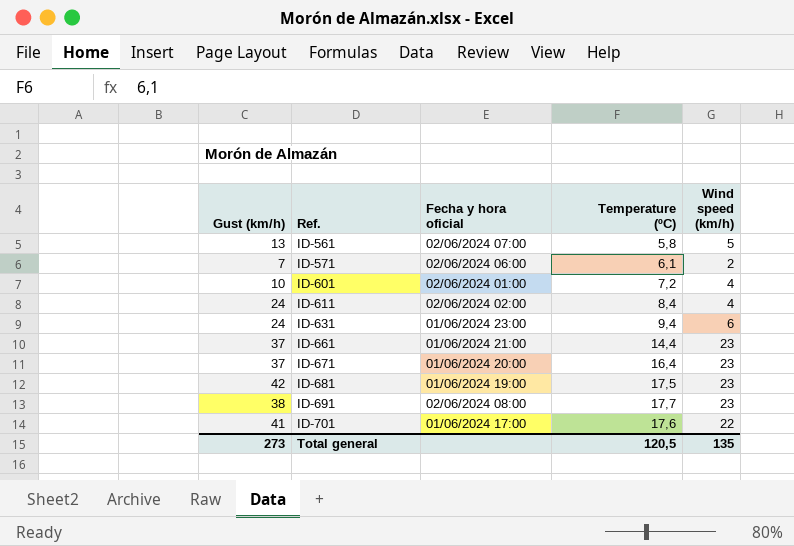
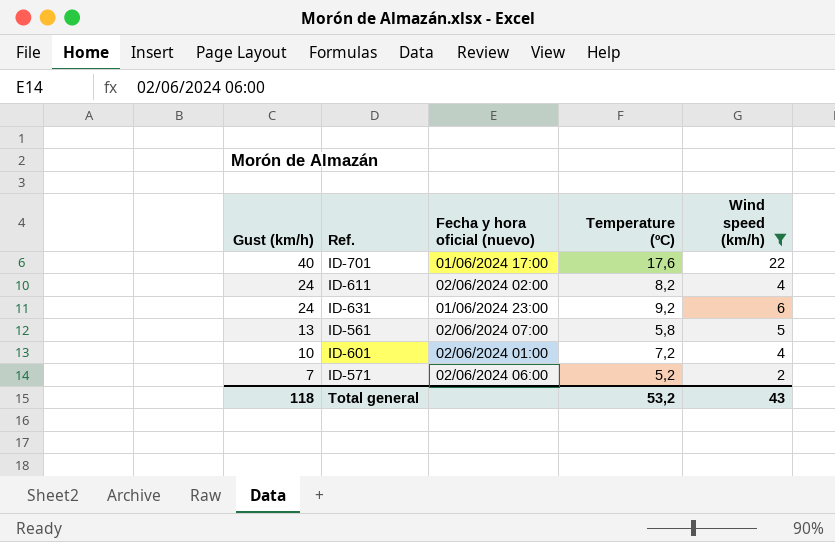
filter: none -> Wind speed (km/h) != 23
row order: Ref. ascending -> Gust (km/h) descending
column name: Fecha y hora oficial -> Fecha y hora oficial (nuevo)
ID-701 | Gust (km/h): 41 -> 40
ID-611 | Temperature (ºC): 8,4 -> 8,2
ID-631 | Temperature (ºC): 9,4 -> 9,2
ID-571 | Temperature (ºC): 6,1 -> 5,2
Total general | Gust (km/h): 273 -> 118
Total general | Temperature (ºC): 120,5 -> 53,2
Total general | Wind speed (km/h): 135 -> 43

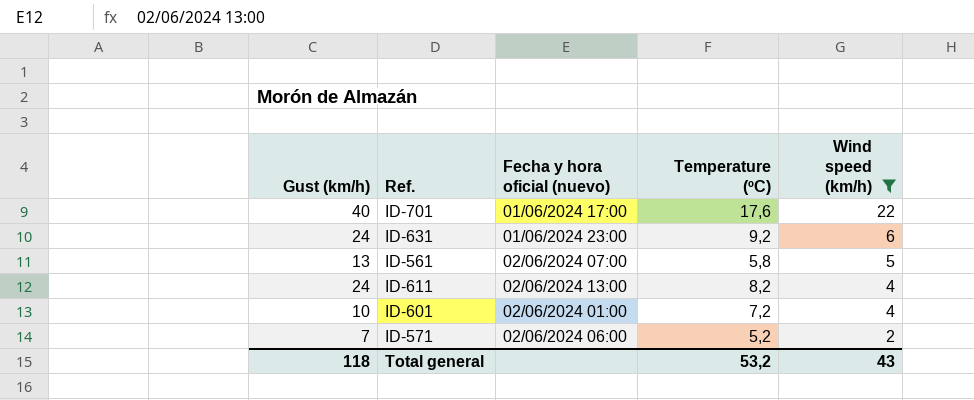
row order: Gust (km/h) descending -> Wind speed (km/h) descending
ID-611 | Fecha y hora oficial (nuevo): 02/06/2024 02:00 -> 02/06/2024 13:00

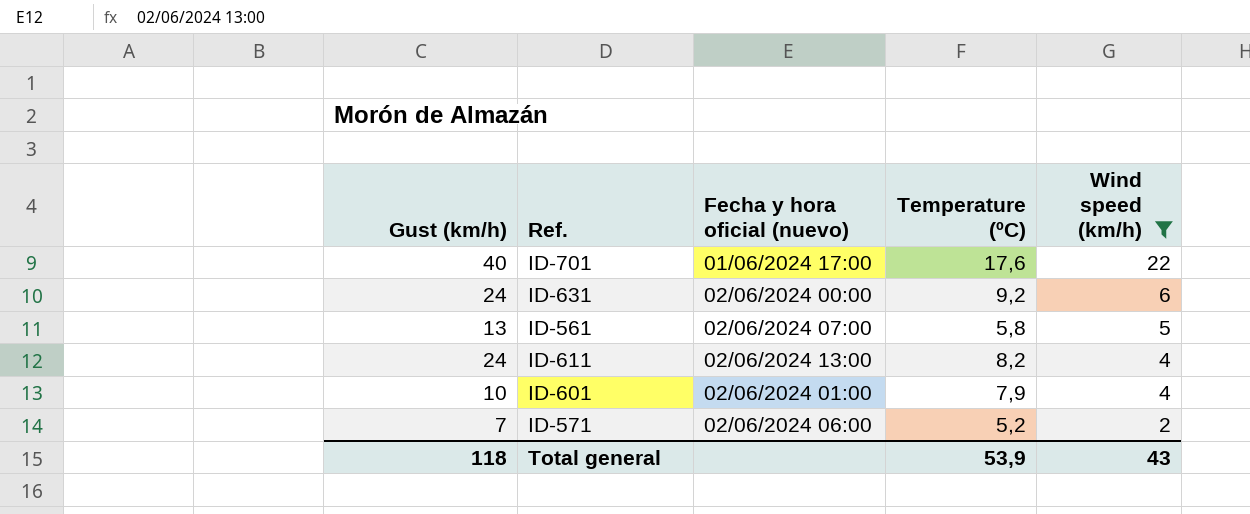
ID-631 | Fecha y hora oficial (nuevo): 01/06/2024 23:00 -> 02/06/2024 00:00
ID-601 | Temperature (ºC): 7,2 -> 7,9
Total general | Temperature (ºC): 53,2 -> 53,9

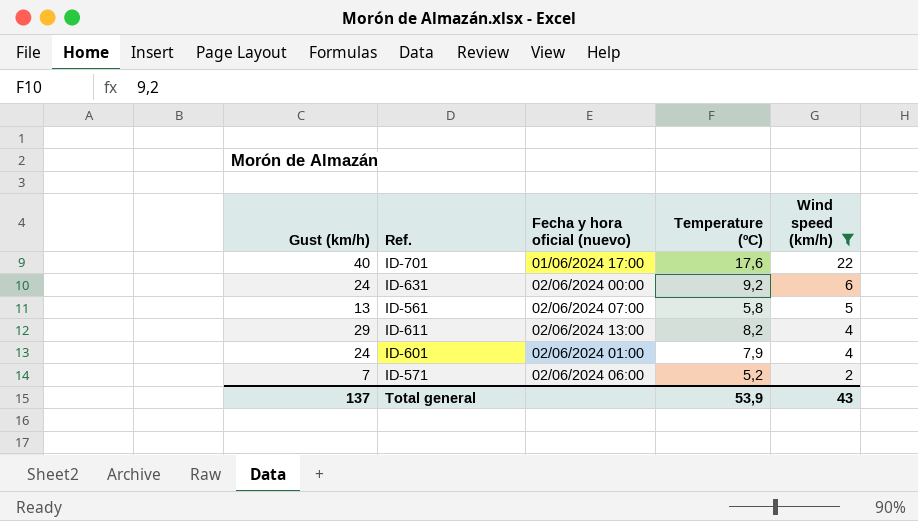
ID-611 | Gust (km/h): 24 -> 29
ID-601 | Gust (km/h): 10 -> 24
Total general | Gust (km/h): 118 -> 137

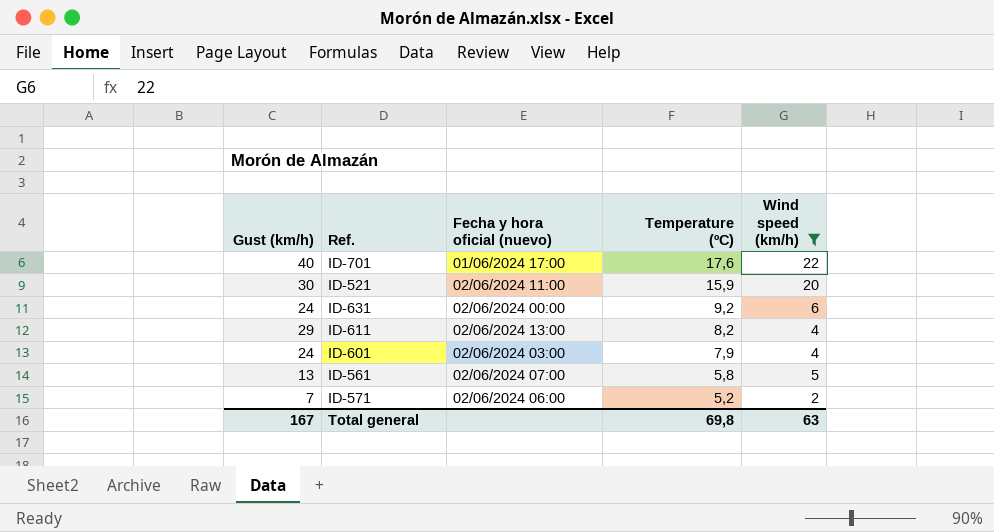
row order: Wind speed (km/h) descending -> Temperature (ºC) descending
row ID-521: none -> 30 | 02/06/2024 11:00 | 15,9 | 20
ID-601 | Fecha y hora oficial (nuevo): 02/06/2024 01:00 -> 02/06/2024 03:00
Total general | Gust (km/h): 137 -> 167
Total general | Temperature (ºC): 53,9 -> 69,8
Total general | Wind speed (km/h): 43 -> 63

